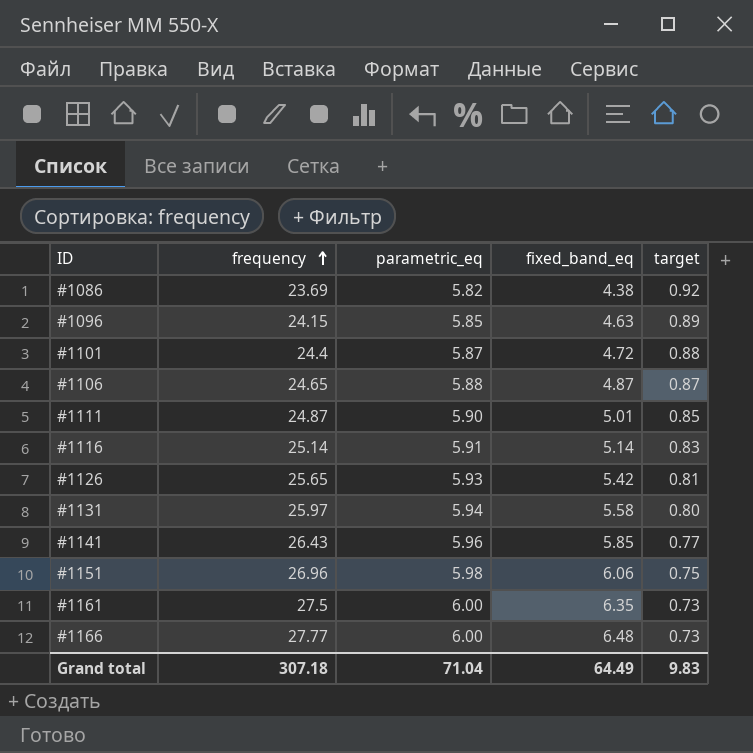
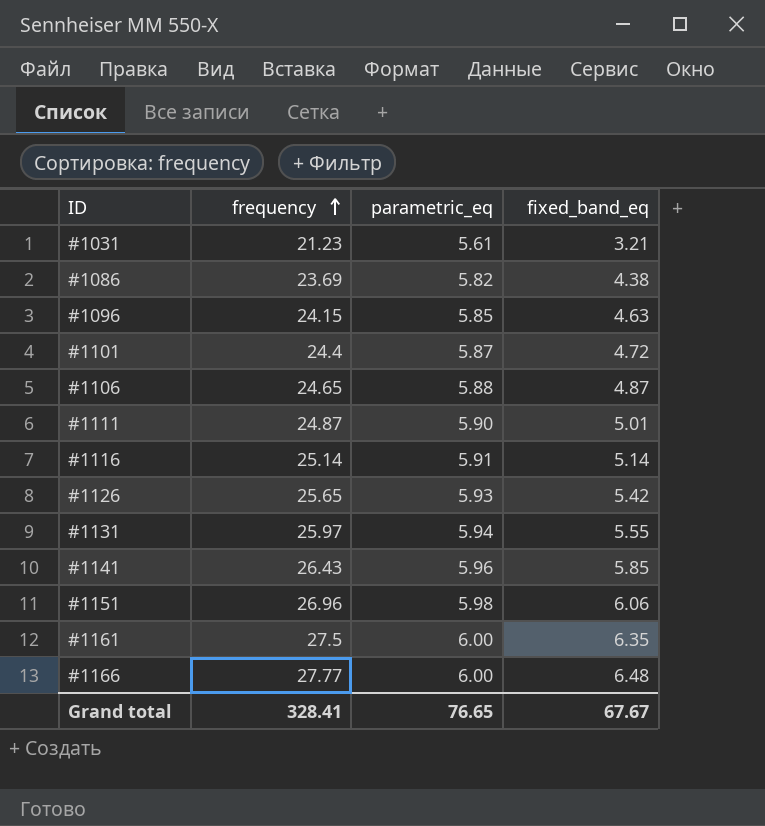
column target | position: 5 -> none
row #1031: none -> 21.23 | 5.61 | 3.21
#1131 | fixed_band_eq: 5.58 -> 5.55
Grand total | frequency: 307.18 -> 328.41
Grand total | parametric_eq: 71.04 -> 76.65
Grand total | fixed_band_eq: 64.49 -> 67.67

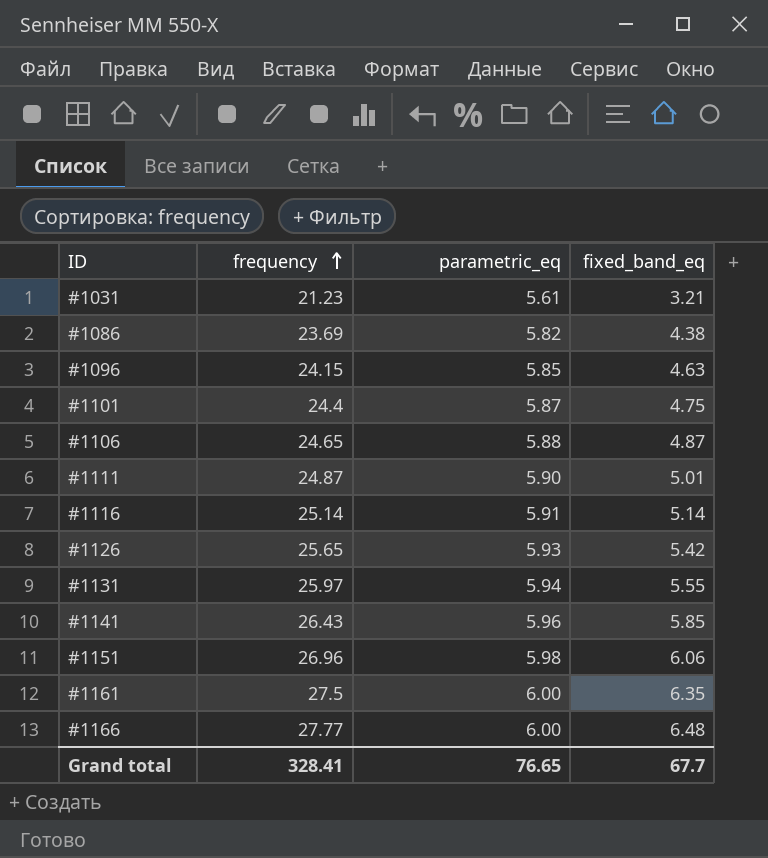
#1101 | fixed_band_eq: 4.72 -> 4.75
Grand total | fixed_band_eq: 67.67 -> 67.7

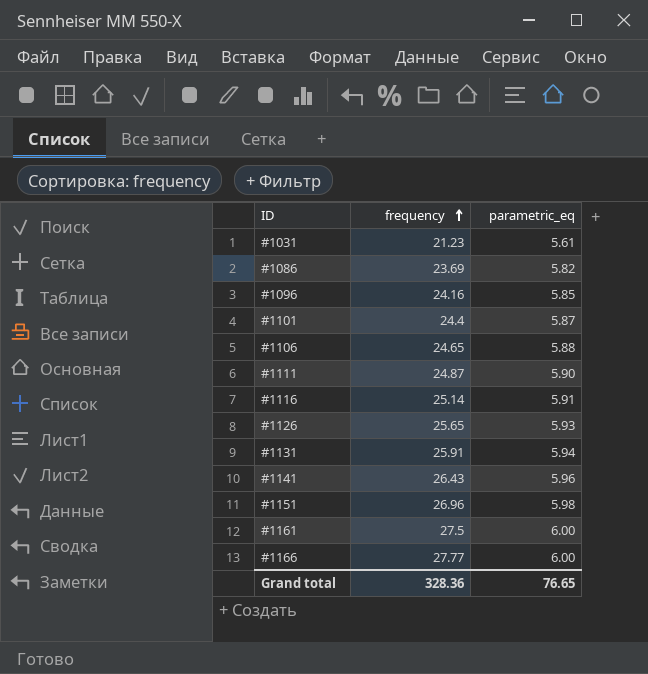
column fixed_band_eq | position: 4 -> none
#1096 | frequency: 24.15 -> 24.16
#1131 | frequency: 25.97 -> 25.91
Grand total | frequency: 328.41 -> 328.36

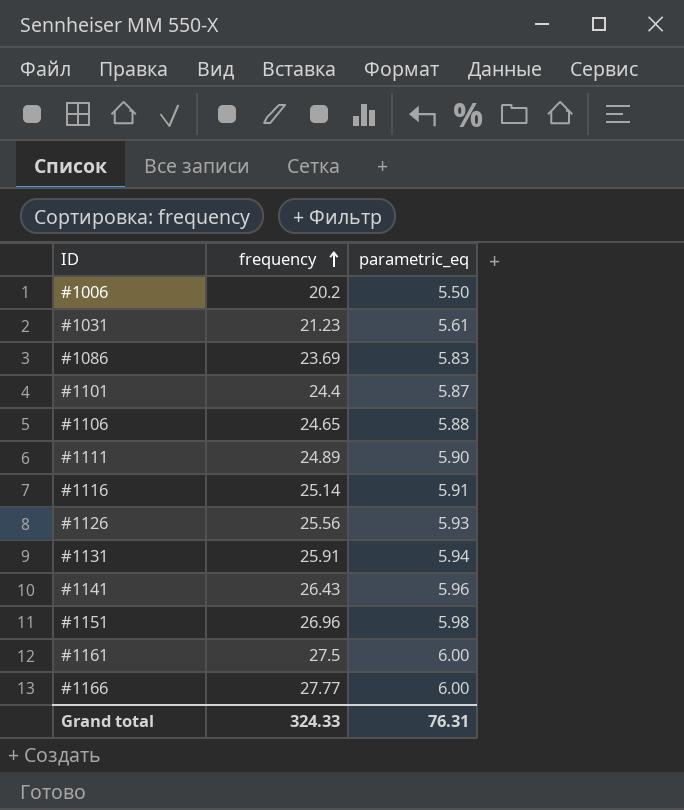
row #1096: 24.16 | 5.85 -> none
row #1006: none -> 20.2 | 5.50
#1086 | parametric_eq: 5.82 -> 5.83
#1111 | frequency: 24.87 -> 24.89
#1126 | frequency: 25.65 -> 25.56
Grand total | frequency: 328.36 -> 324.33
Grand total | parametric_eq: 76.65 -> 76.31

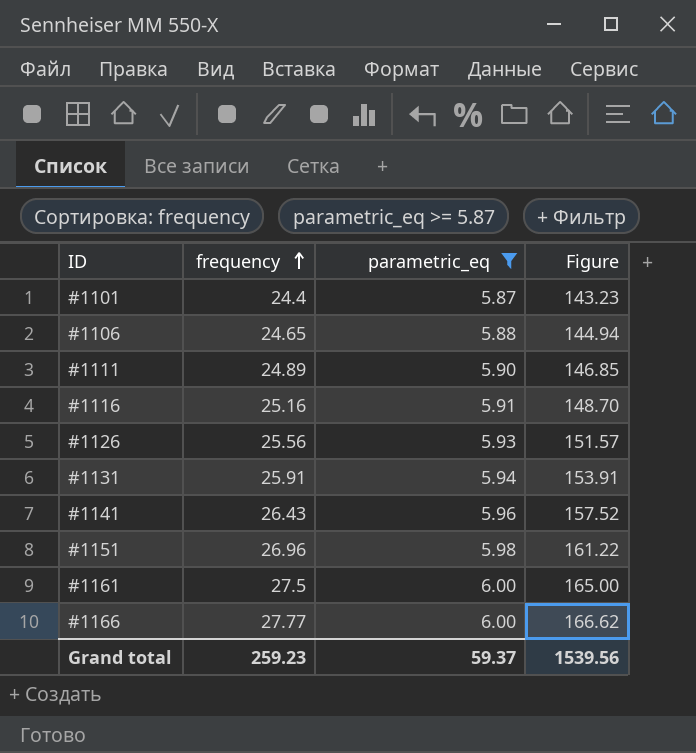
filter: none -> parametric_eq >= 5.87
column Figure | formula: none -> [frequency] * [parametric_eq]
#1116 | frequency: 25.14 -> 25.16
Grand total | frequency: 324.33 -> 259.23
Grand total | parametric_eq: 76.31 -> 59.37

